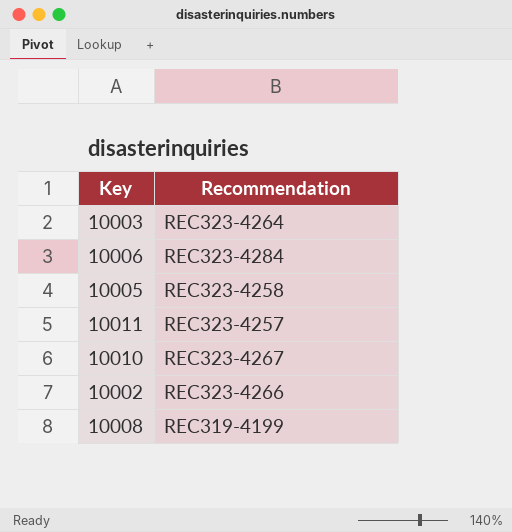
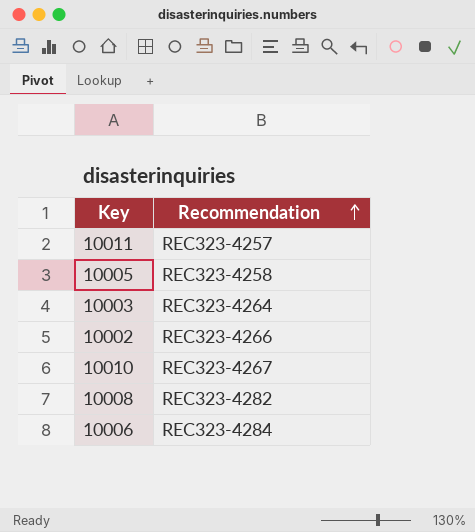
row order: none -> Recommendation ascending
10008 | Recommendation: REC319-4199 -> REC323-4282

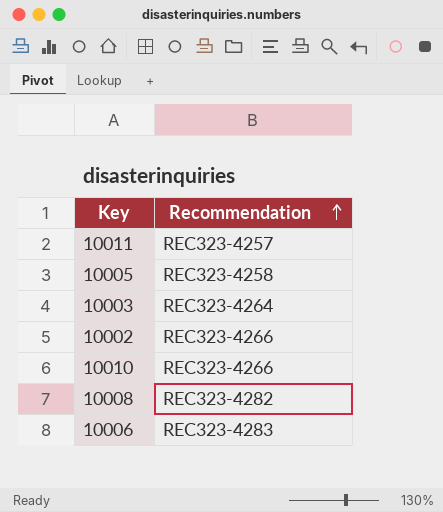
10010 | Recommendation: REC323-4267 -> REC323-4266
10006 | Recommendation: REC323-4284 -> REC323-4283

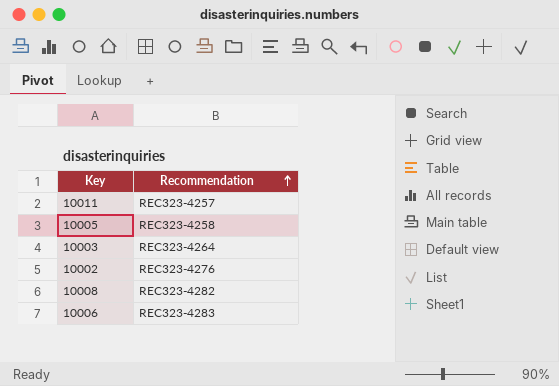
row 10010: REC323-4266 -> none
10002 | Recommendation: REC323-4266 -> REC323-4276

